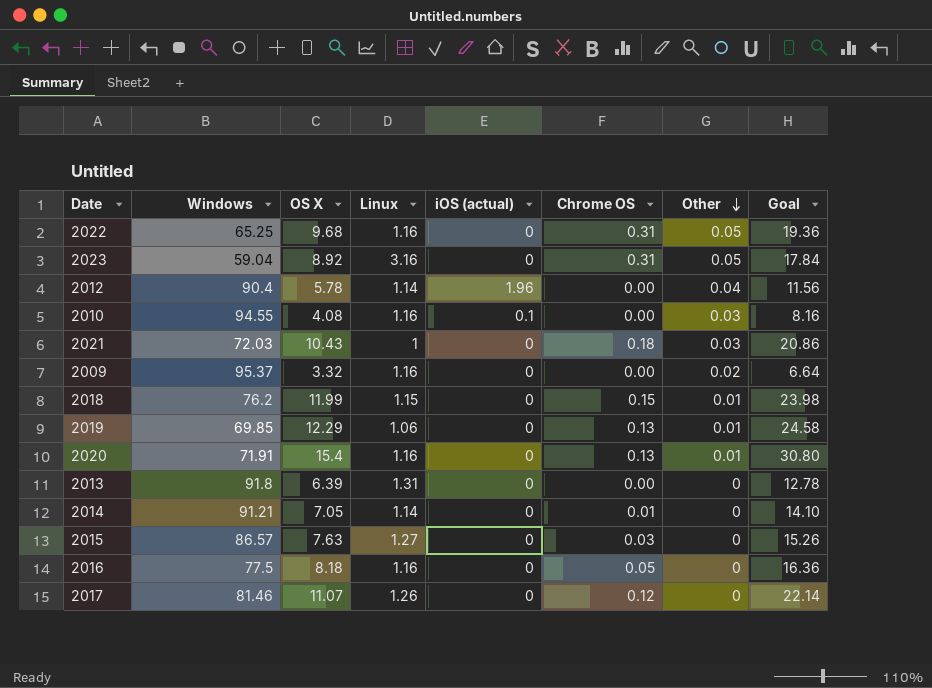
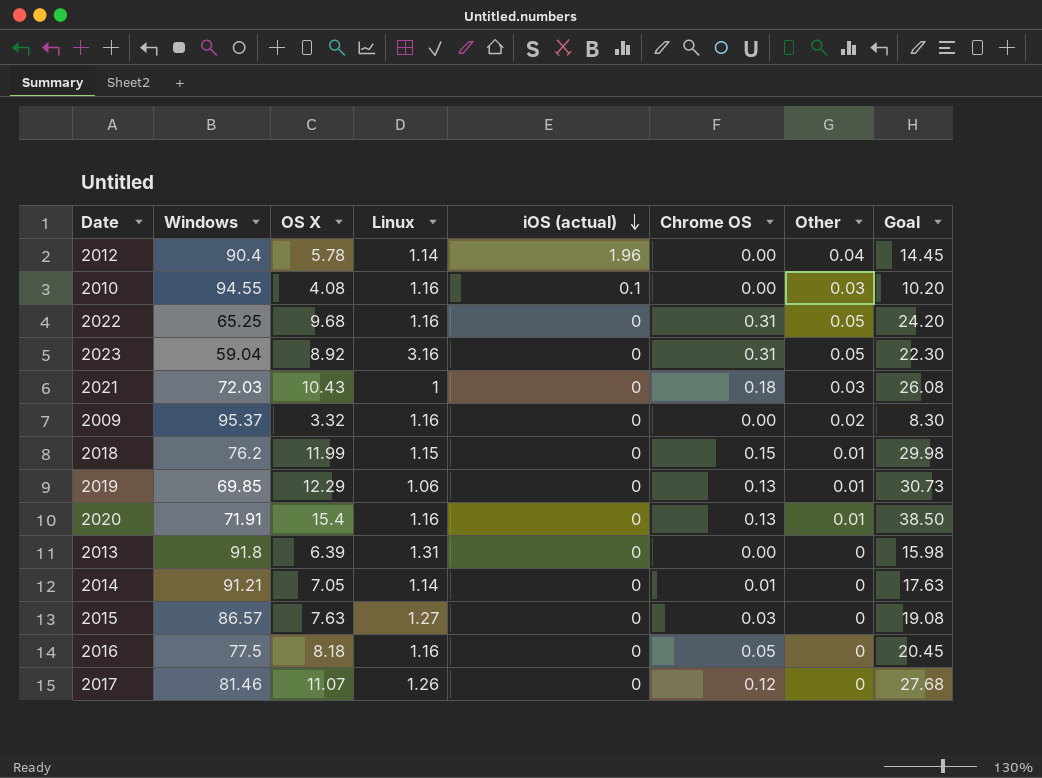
row order: Other descending -> iOS (actual) descending
column Goal | formula: [OS X] * 2 -> [OS X] * 2.5

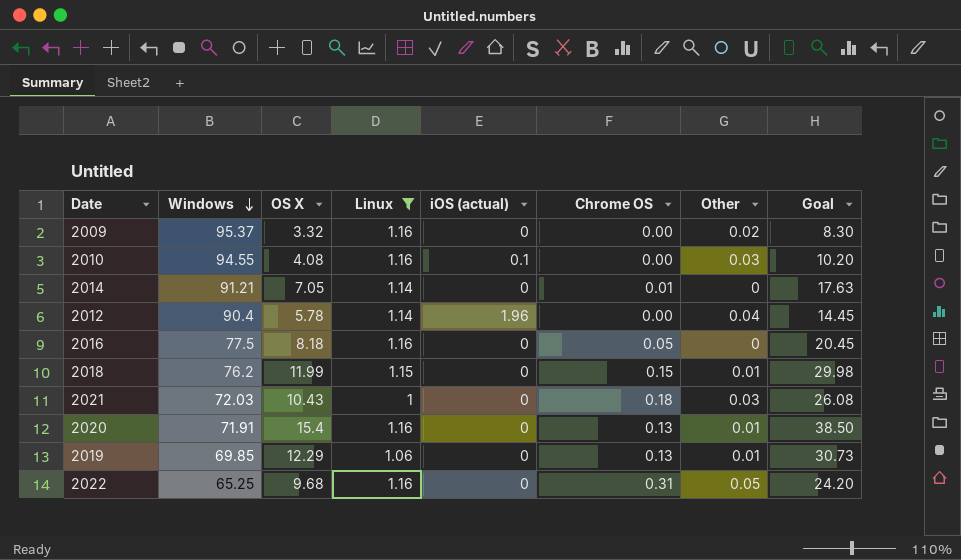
filter: none -> Linux <= 1.16
row order: iOS (actual) descending -> Windows descending

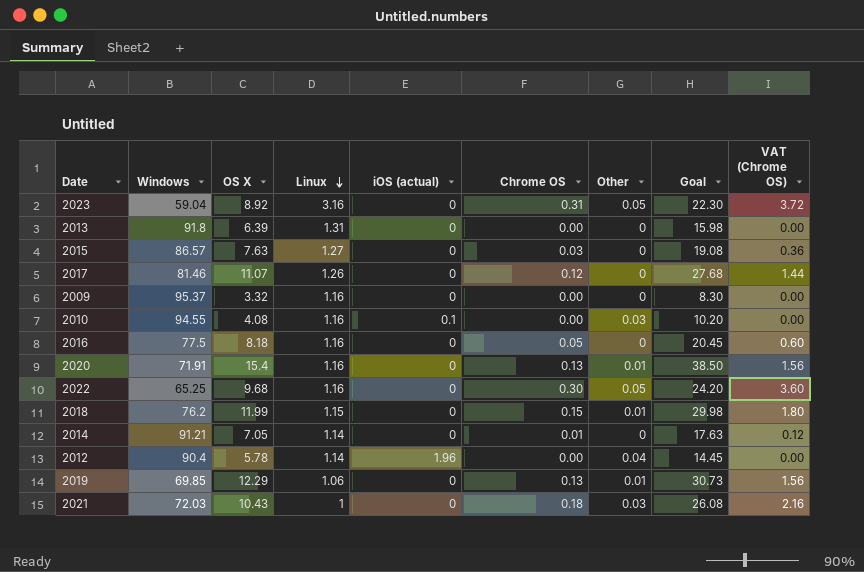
filter: Linux <= 1.16 -> none
row order: Windows descending -> Linux descending
column VAT (Chrome OS) | formula: none -> [Chrome OS] * 12
2009 | Other: 0.02 -> 0
2022 | Chrome OS: 0.31 -> 0.30

